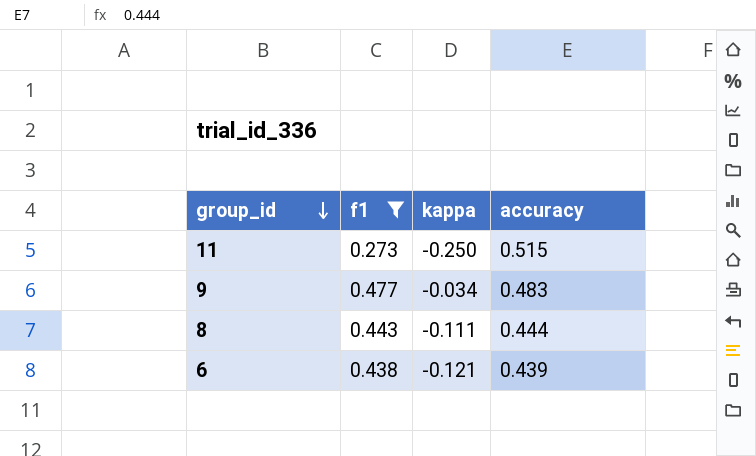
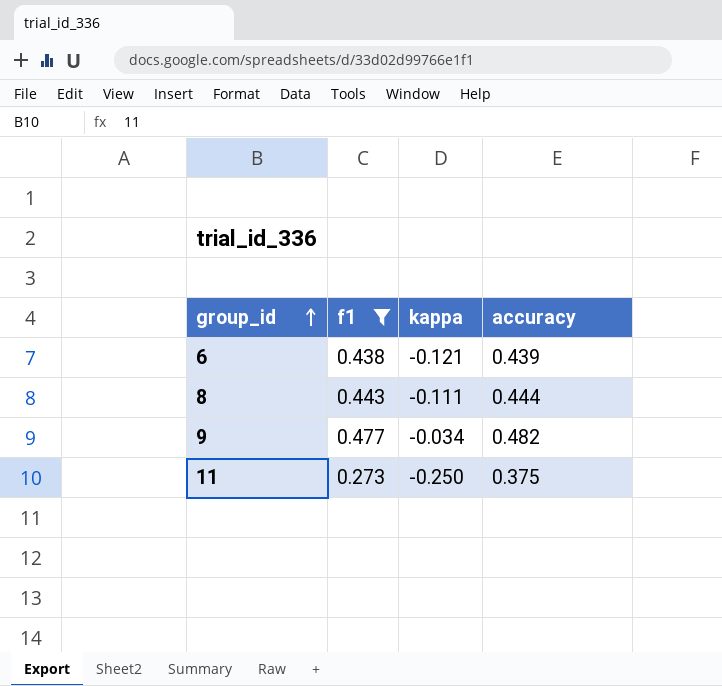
row order: group_id descending -> group_id ascending
9 | accuracy: 0.483 -> 0.482
11 | accuracy: 0.515 -> 0.375

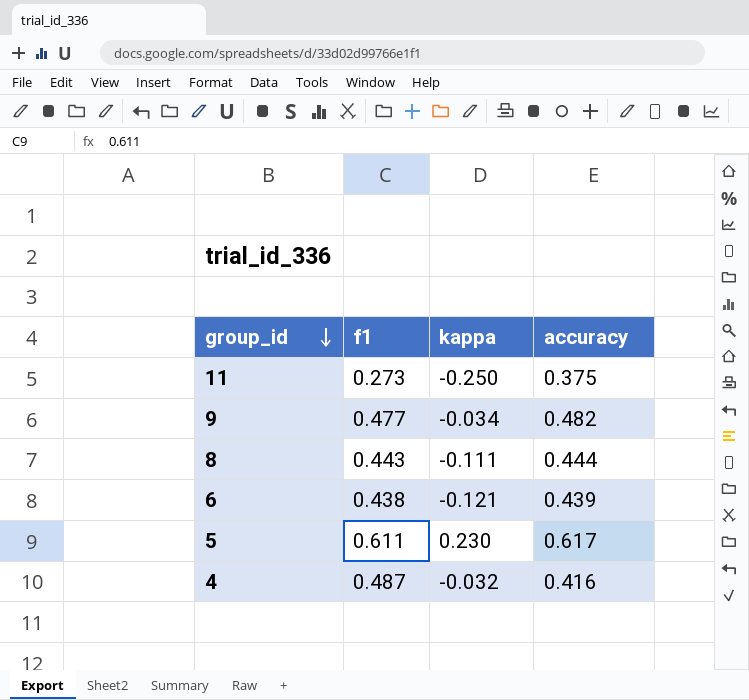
filter: f1 <= 0.477 -> none
row order: group_id ascending -> group_id descending

